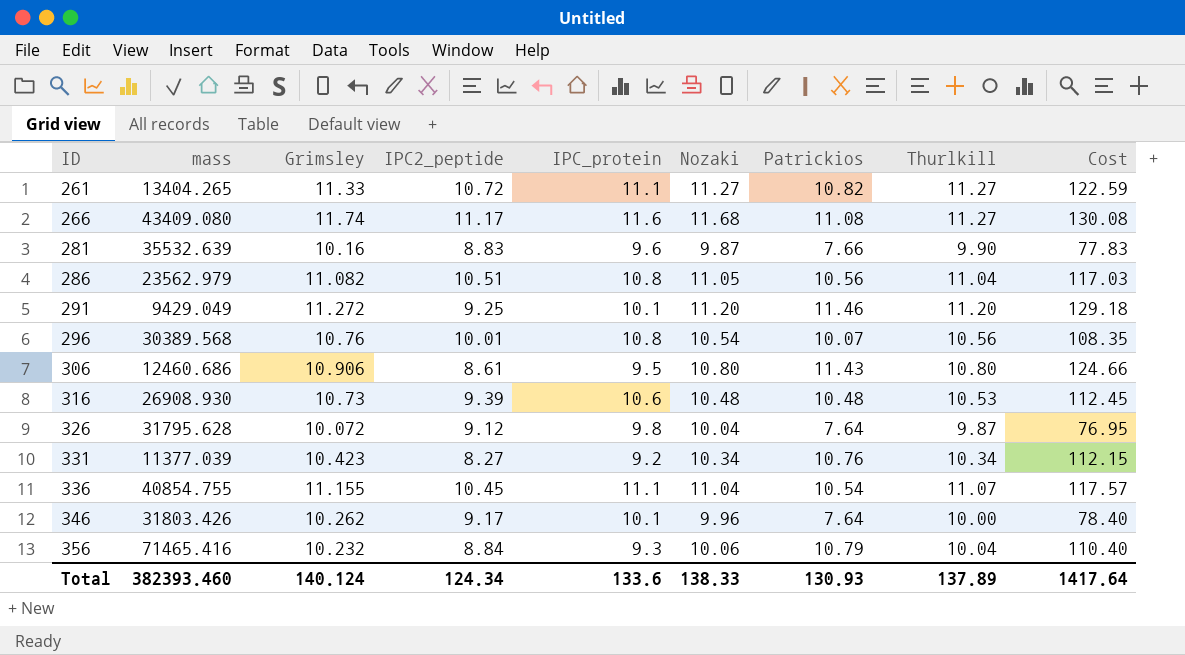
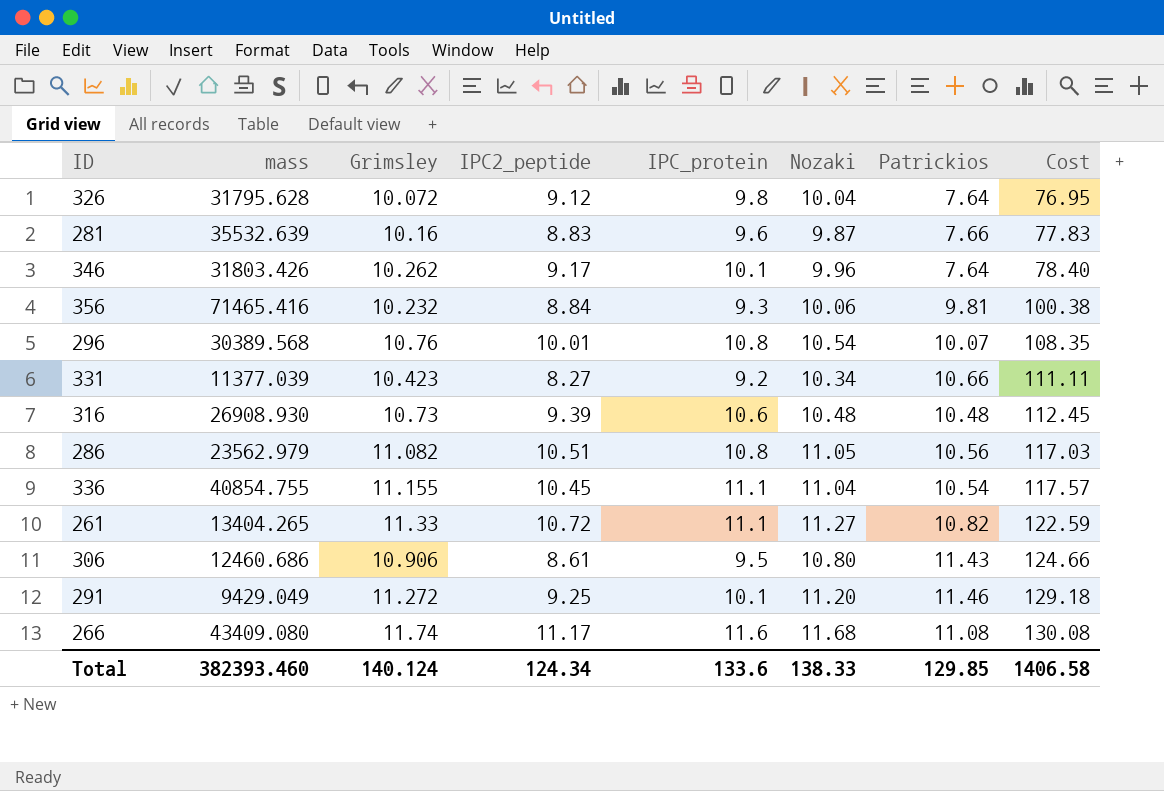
row order: ID ascending -> Cost ascending
column Thurlkill | position: 8 -> none
356 | Patrickios: 10.79 -> 9.81
356 | Cost: 110.40 -> 100.38
331 | Patrickios: 10.76 -> 10.66
331 | Cost: 112.15 -> 111.11
Total | Patrickios: 130.93 -> 129.85
Total | Cost: 1417.64 -> 1406.58

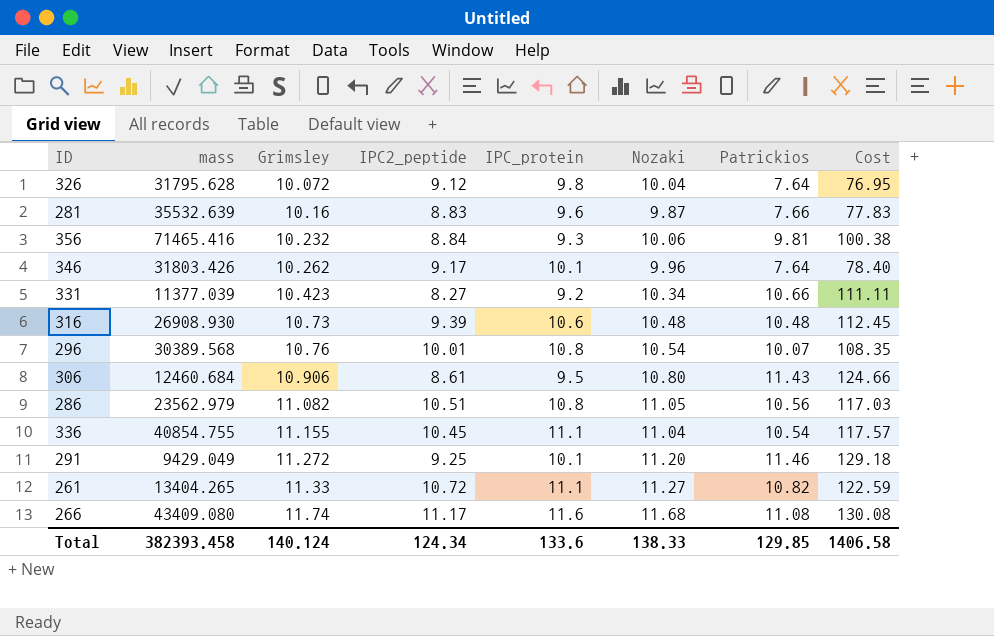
row order: Cost ascending -> Grimsley ascending
306 | mass: 12460.686 -> 12460.684
Total | mass: 382393.460 -> 382393.458

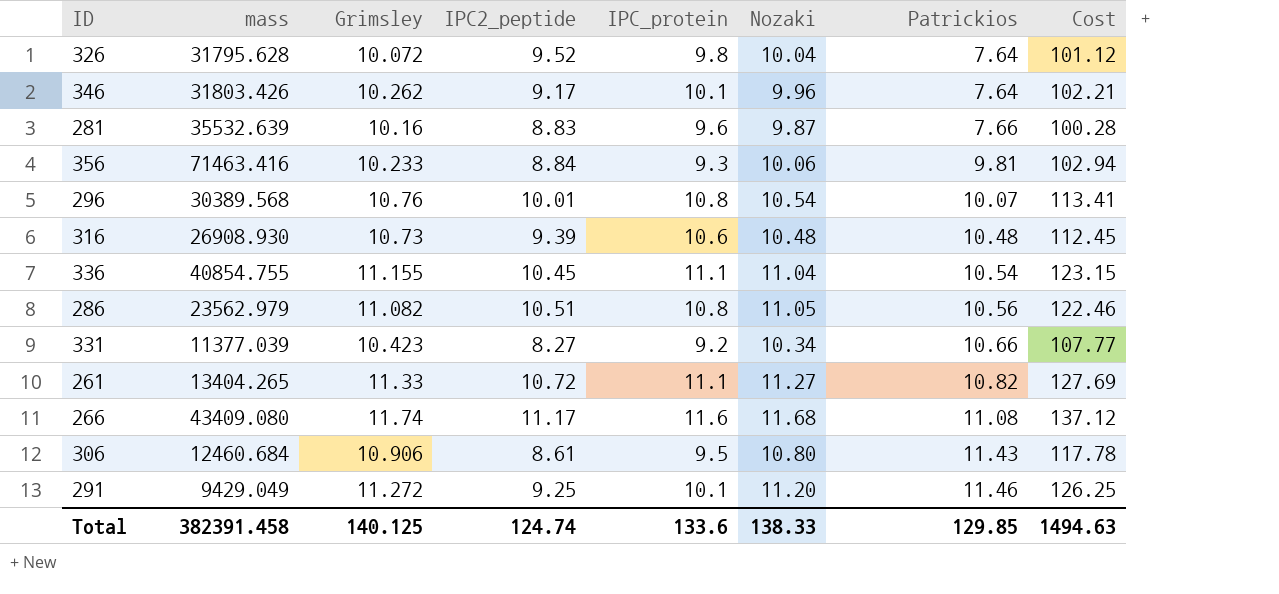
row order: Grimsley ascending -> Patrickios ascending
column Cost | formula: [Grimsley] * [Patrickios] -> [Grimsley] * [Nozaki]
326 | IPC2_peptide: 9.12 -> 9.52
356 | mass: 71465.416 -> 71463.416
356 | Grimsley: 10.232 -> 10.233
Total | mass: 382393.458 -> 382391.458
Total | Grimsley: 140.124 -> 140.125
Total | IPC2_peptide: 124.34 -> 124.74
Total | Cost: 1406.58 -> 1494.63

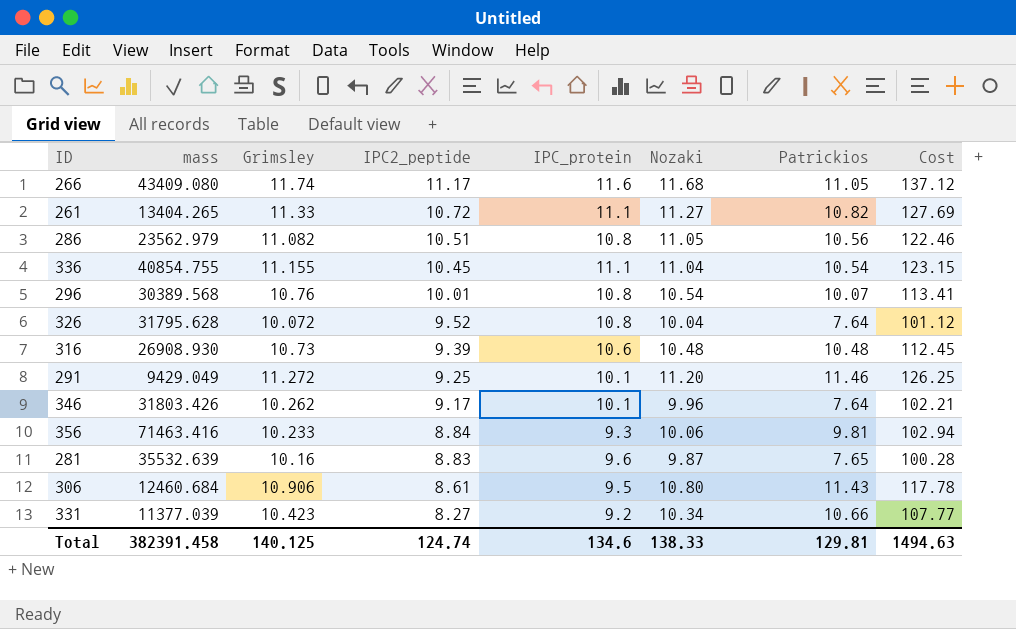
row order: Patrickios ascending -> IPC2_peptide descending
266 | Patrickios: 11.08 -> 11.05
326 | IPC_protein: 9.8 -> 10.8
281 | Patrickios: 7.66 -> 7.65
Total | IPC_protein: 133.6 -> 134.6
Total | Patrickios: 129.85 -> 129.81

